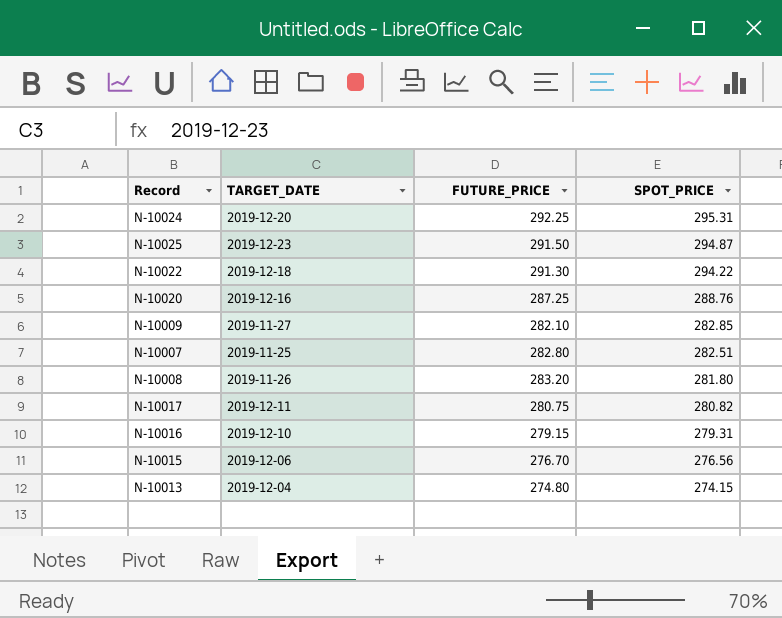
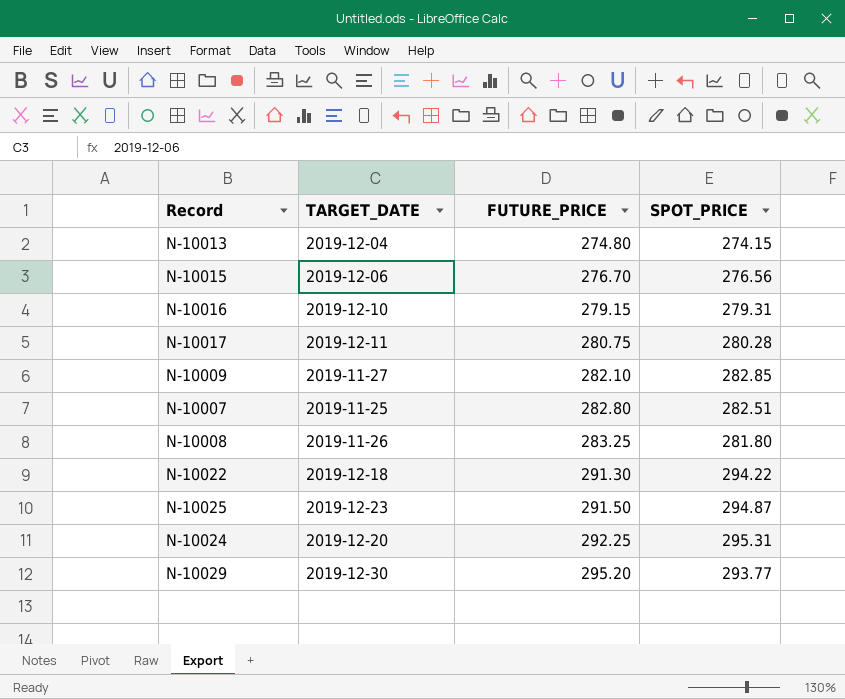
row order: SPOT_PRICE descending -> FUTURE_PRICE ascending
row N-10020: 2019-12-16 | 287.25 | 288.76 -> none
N-10017 | SPOT_PRICE: 280.82 -> 280.28
N-10008 | FUTURE_PRICE: 283.20 -> 283.25
row N-10029: none -> 2019-12-30 | 295.20 | 293.77

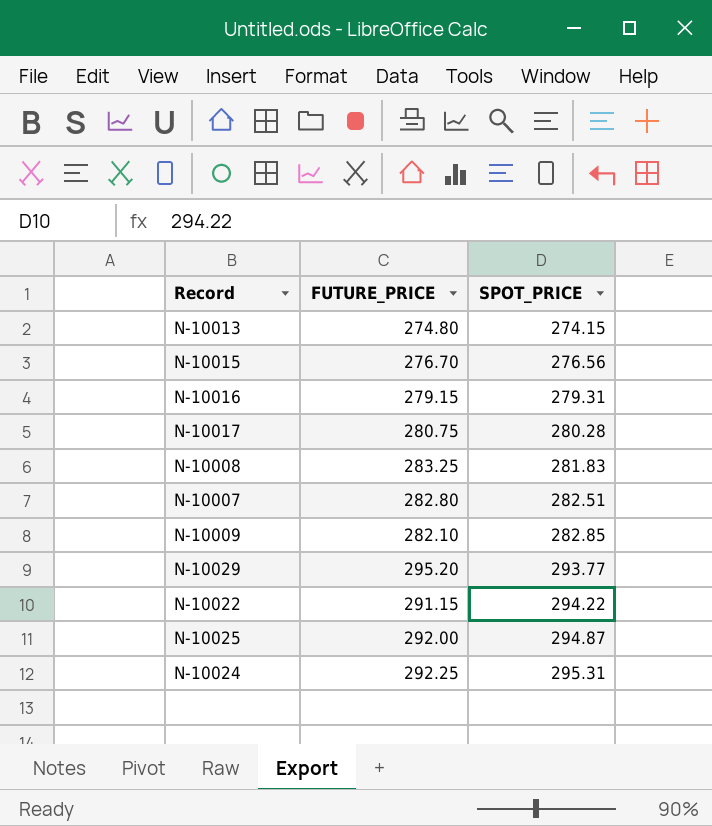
row order: FUTURE_PRICE ascending -> SPOT_PRICE ascending
column TARGET_DATE | position: 2 -> none
N-10008 | SPOT_PRICE: 281.80 -> 281.83
N-10022 | FUTURE_PRICE: 291.30 -> 291.15
N-10025 | FUTURE_PRICE: 291.50 -> 292.00

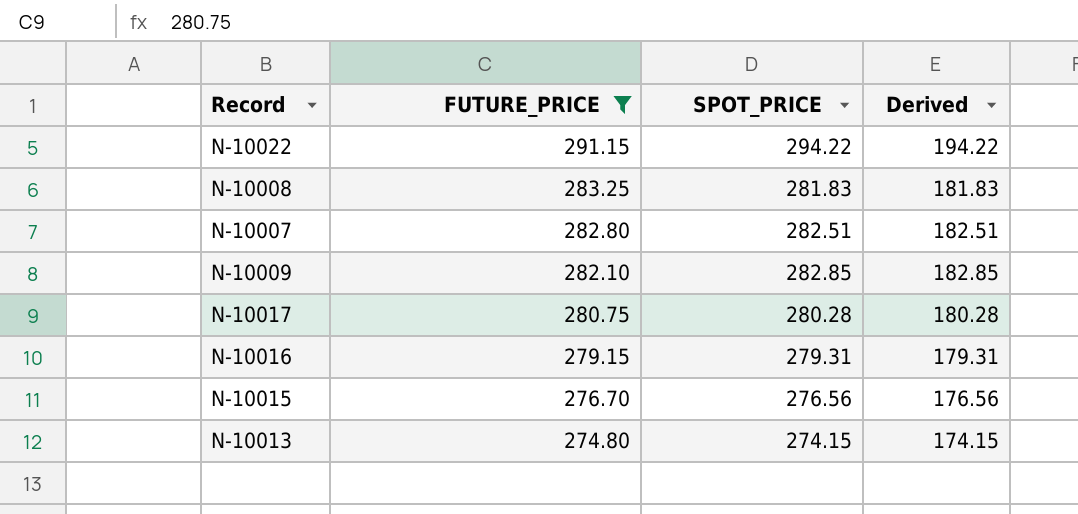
filter: none -> FUTURE_PRICE <= 291.15
row order: SPOT_PRICE ascending -> FUTURE_PRICE descending
column Derived | formula: none -> [SPOT_PRICE] - 100

